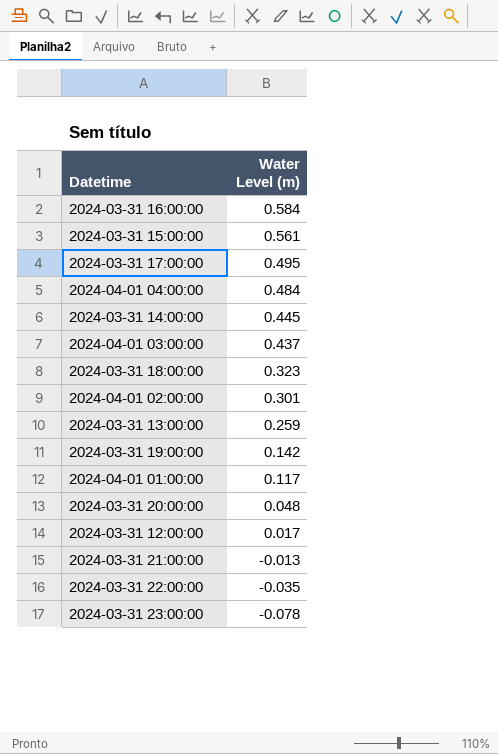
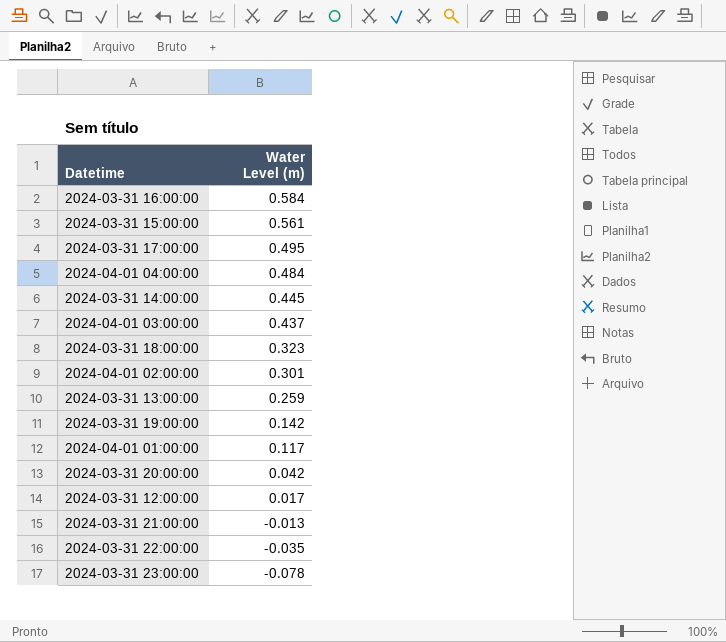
2024-03-31 20:00:00 | Water Level (m): 0.048 -> 0.042

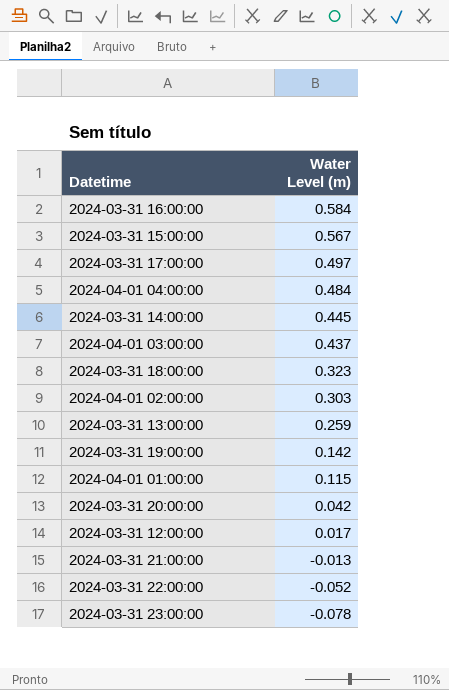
2024-03-31 15:00:00 | Water Level (m): 0.561 -> 0.567
2024-03-31 17:00:00 | Water Level (m): 0.495 -> 0.497
2024-04-01 02:00:00 | Water Level (m): 0.301 -> 0.303
2024-04-01 01:00:00 | Water Level (m): 0.117 -> 0.115
2024-03-31 22:00:00 | Water Level (m): -0.035 -> -0.052

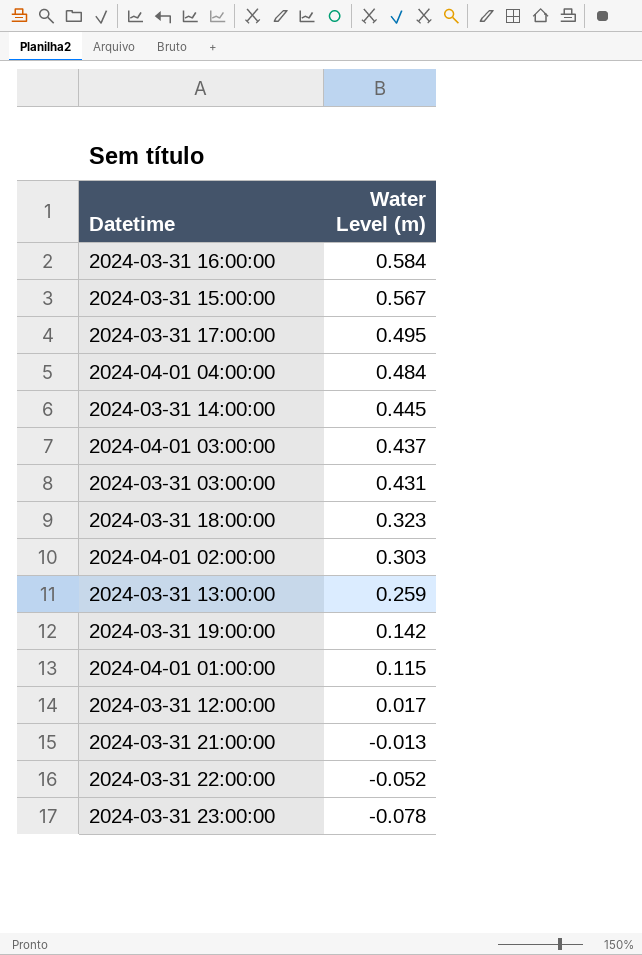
row 2024-03-31 20:00:00: 0.042 -> none
2024-03-31 17:00:00 | Water Level (m): 0.497 -> 0.495
row 2024-03-31 03:00:00: none -> 0.431

